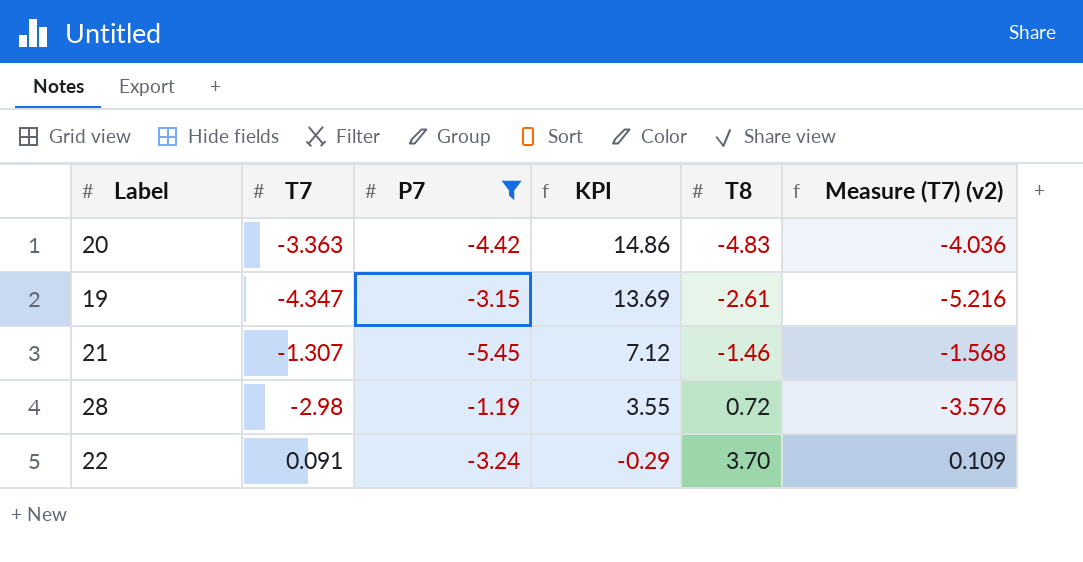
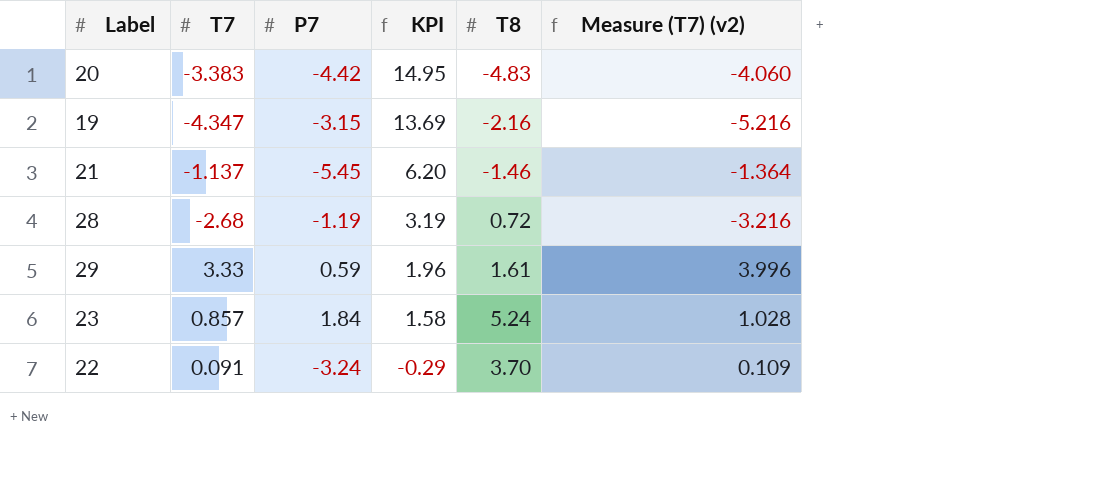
filter: P7 <= -1.19 -> none
20 | T7: -3.363 -> -3.383
20 | KPI: 14.86 -> 14.95
20 | Measure (T7) (v2): -4.036 -> -4.060
19 | T8: -2.61 -> -2.16
21 | T7: -1.307 -> -1.137
21 | KPI: 7.12 -> 6.20
21 | Measure (T7) (v2): -1.568 -> -1.364
28 | T7: -2.98 -> -2.68
28 | KPI: 3.55 -> 3.19
28 | Measure (T7) (v2): -3.576 -> -3.216

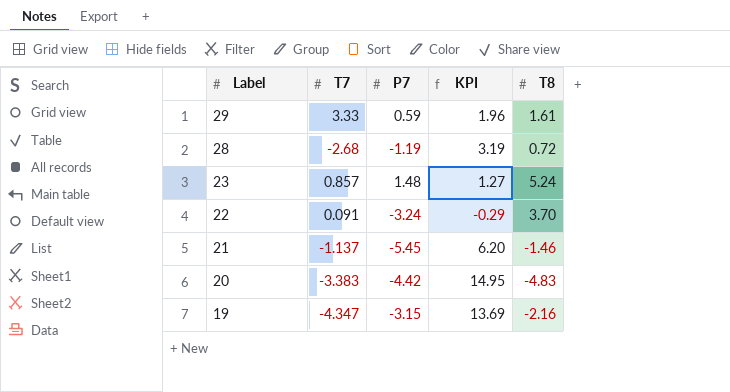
row order: KPI descending -> Label descending
column Measure (T7) (v2) | formula: [T7] * 1.2 -> none
23 | P7: 1.84 -> 1.48
23 | KPI: 1.58 -> 1.27

